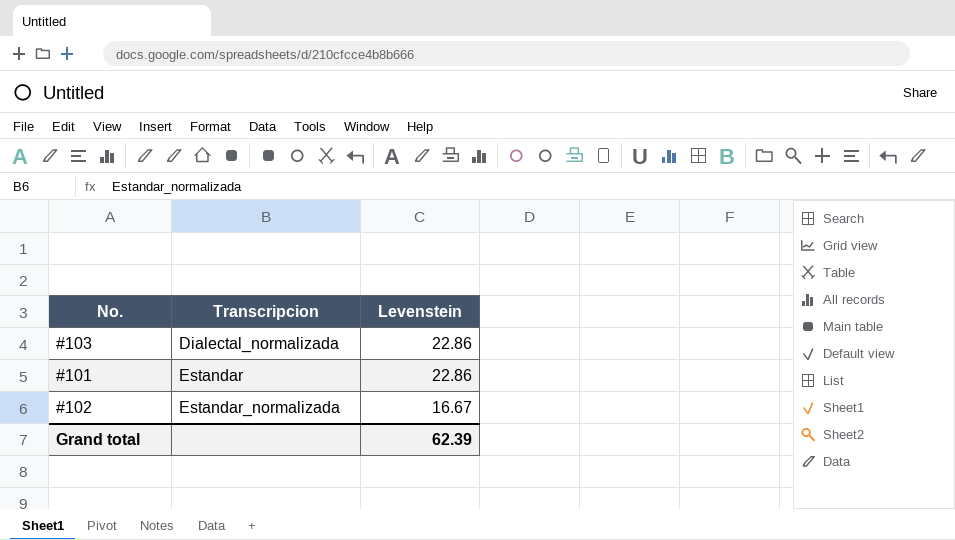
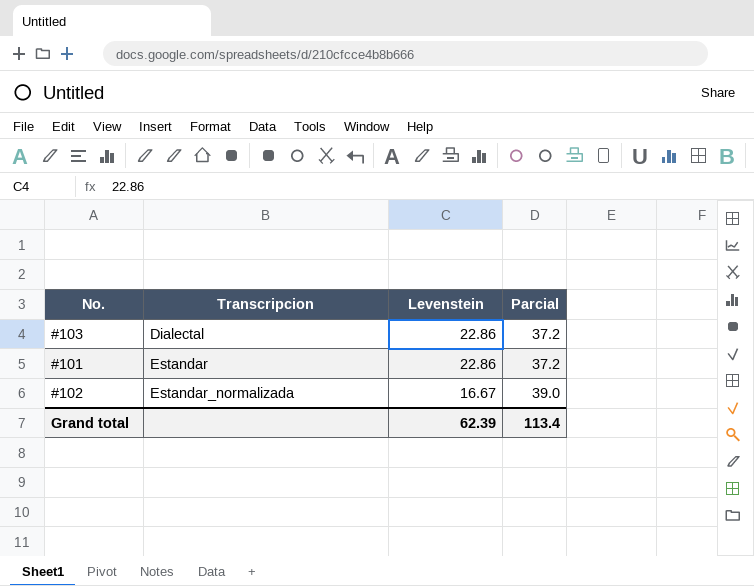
column Parcial | position: none -> 4
#103 | Transcripcion: Dialectal_normalizada -> Dialectal

